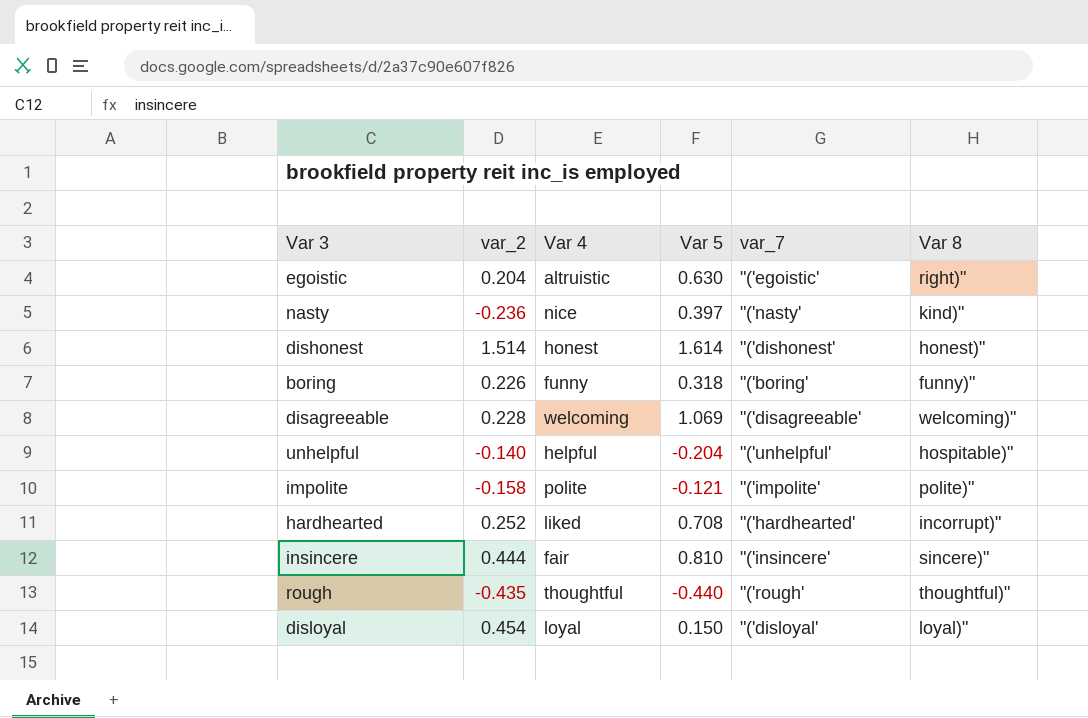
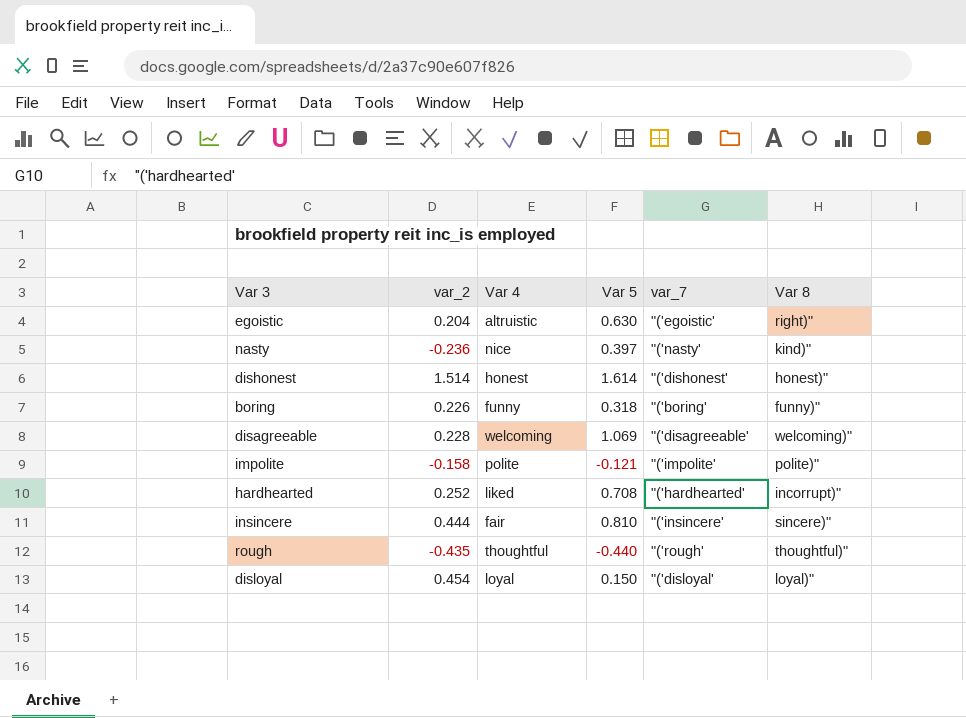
row unhelpful: -0.140 | helpful | -0.204 | "('unhelpful' | hospitable)" -> none

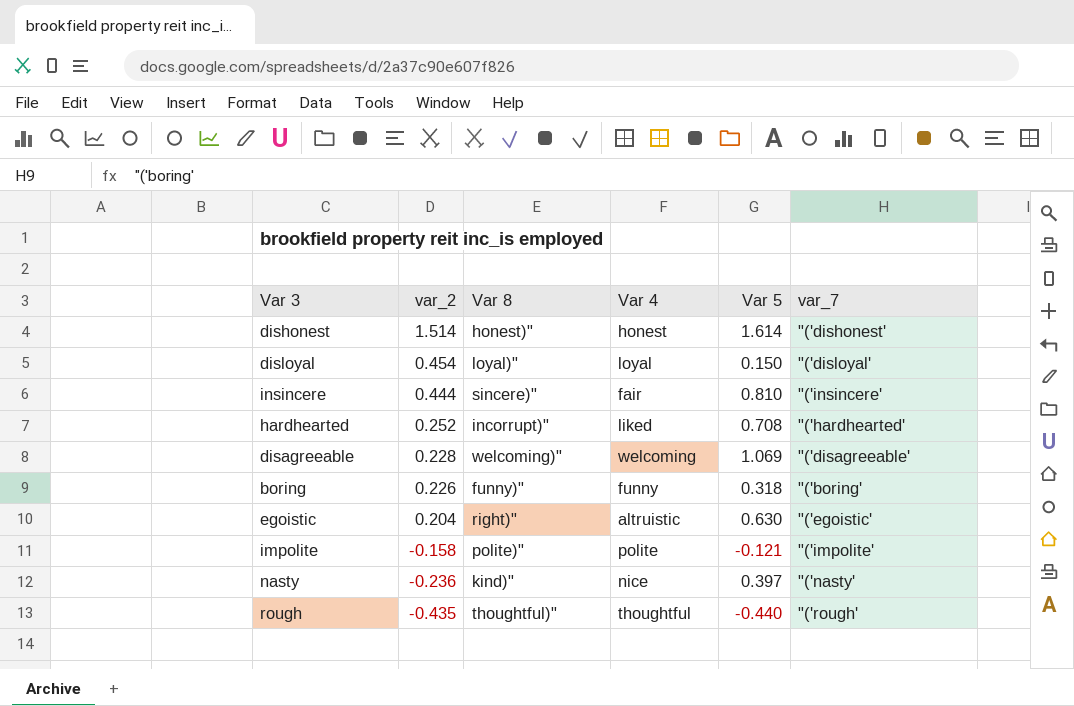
row order: none -> var_2 descending
column Var 8 | position: 6 -> 3

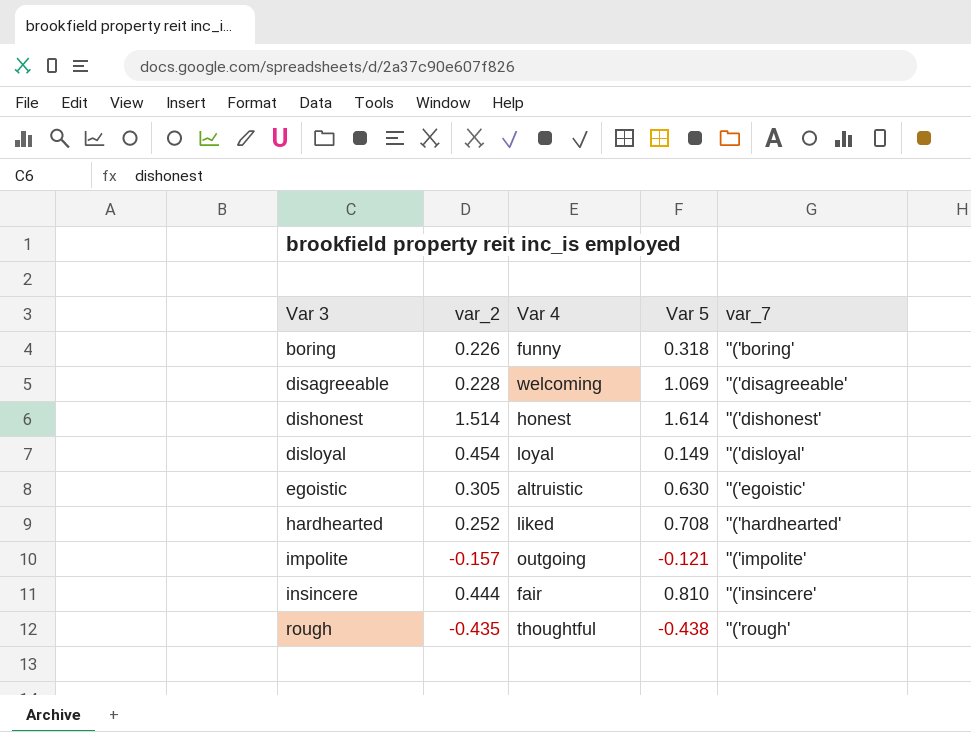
row order: var_2 descending -> Var 3 ascending
column Var 8 | position: 3 -> none
row nasty: -0.236 | kind)" | nice | 0.397 | "('nasty' -> none
disloyal | Var 5: 0.150 -> 0.149
egoistic | var_2: 0.204 -> 0.305
impolite | var_2: -0.158 -> -0.157
impolite | Var 4: polite -> outgoing
rough | Var 5: -0.440 -> -0.438

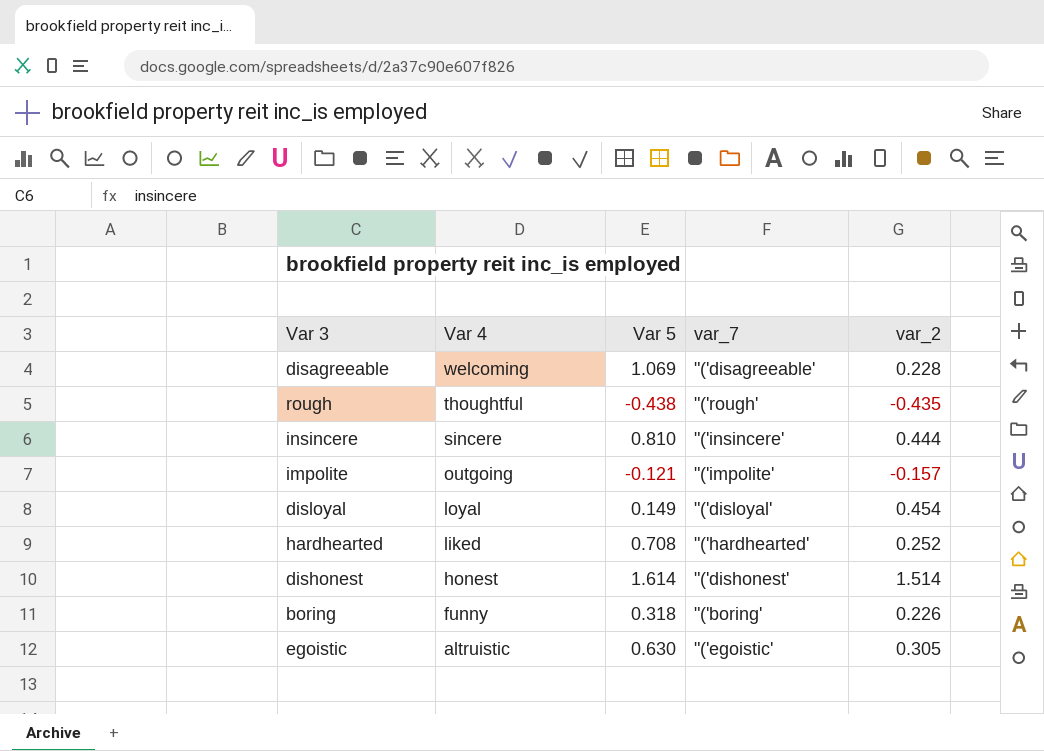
row order: Var 3 ascending -> Var 4 descending
column var_2 | position: 2 -> 5
insincere | Var 4: fair -> sincere

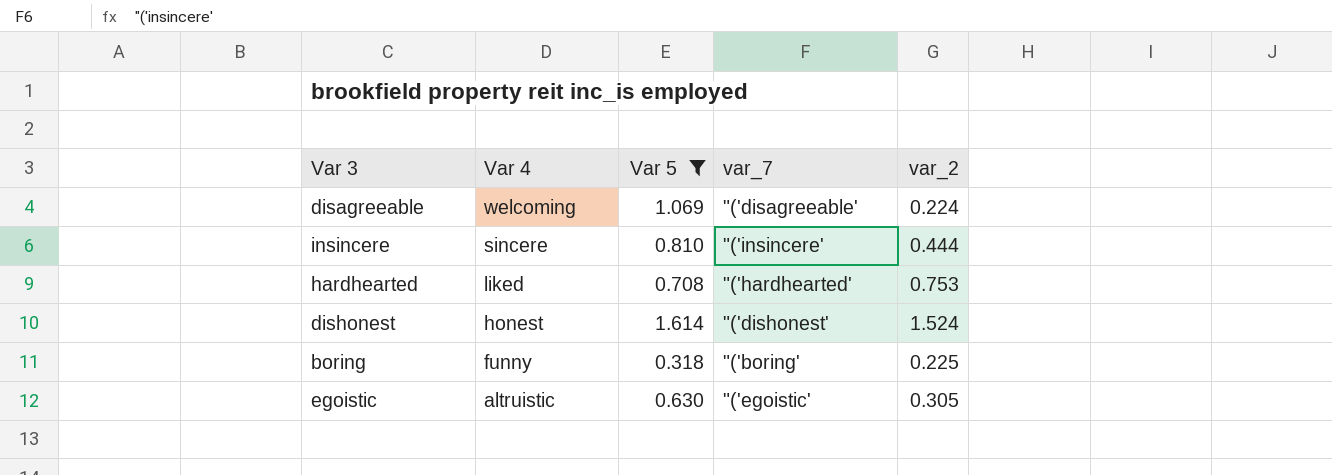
filter: none -> Var 5 >= 0.318
disagreeable | var_2: 0.228 -> 0.224
hardhearted | var_2: 0.252 -> 0.753
dishonest | var_2: 1.514 -> 1.524
boring | var_2: 0.226 -> 0.225

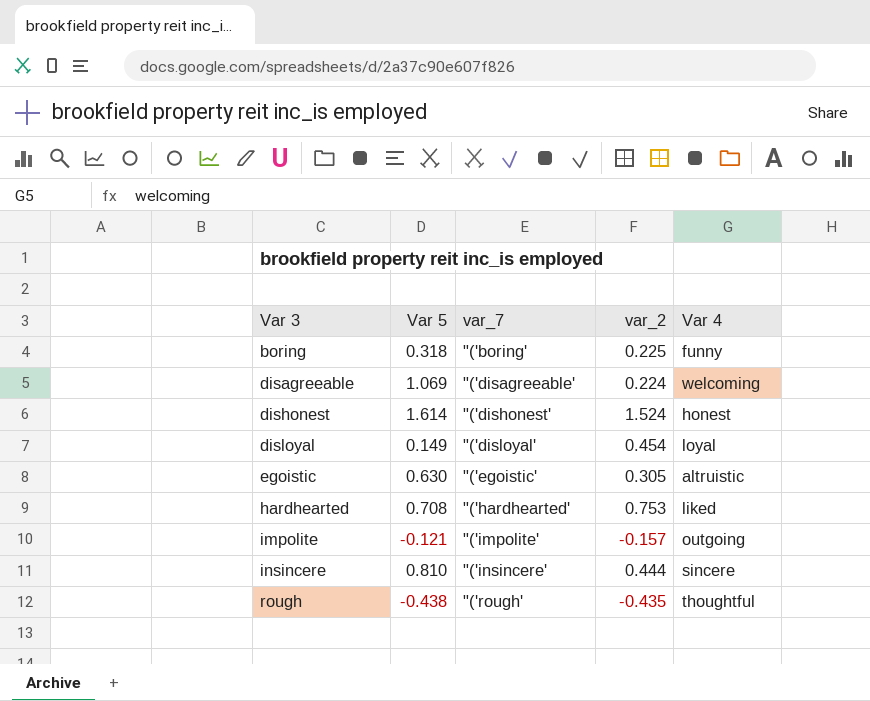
filter: Var 5 >= 0.318 -> none
row order: Var 4 descending -> Var 3 ascending
column Var 4 | position: 2 -> 5

